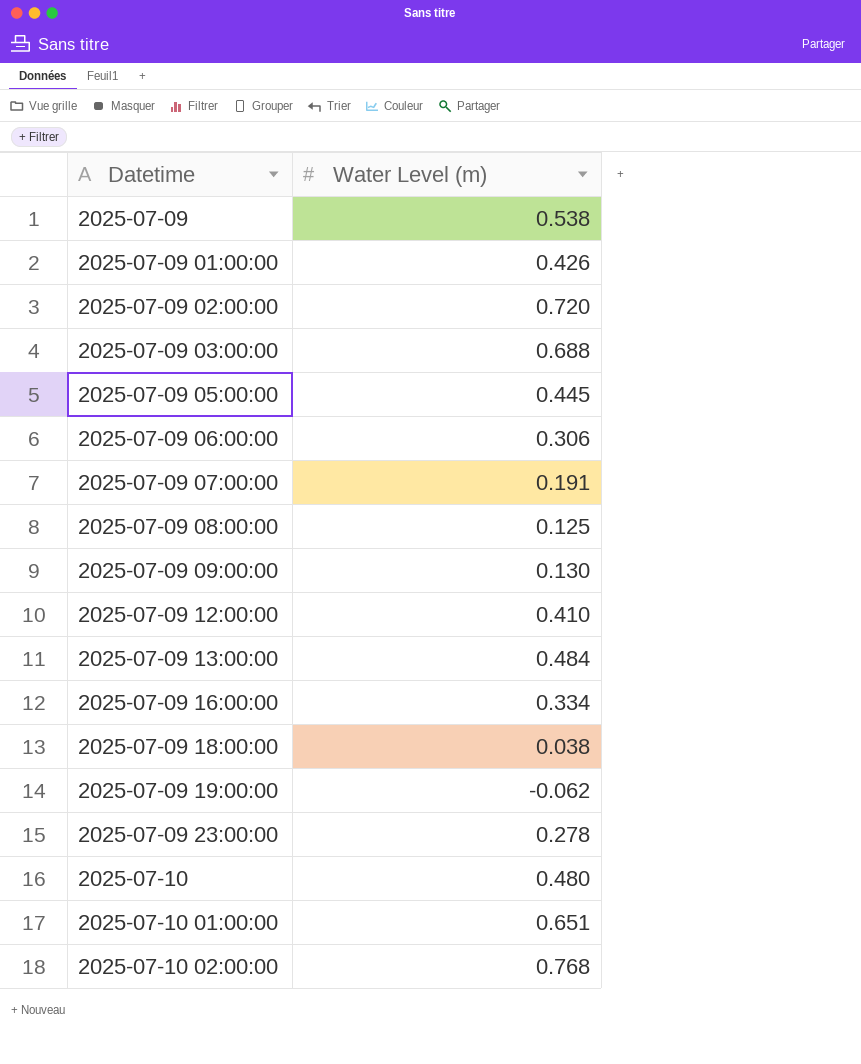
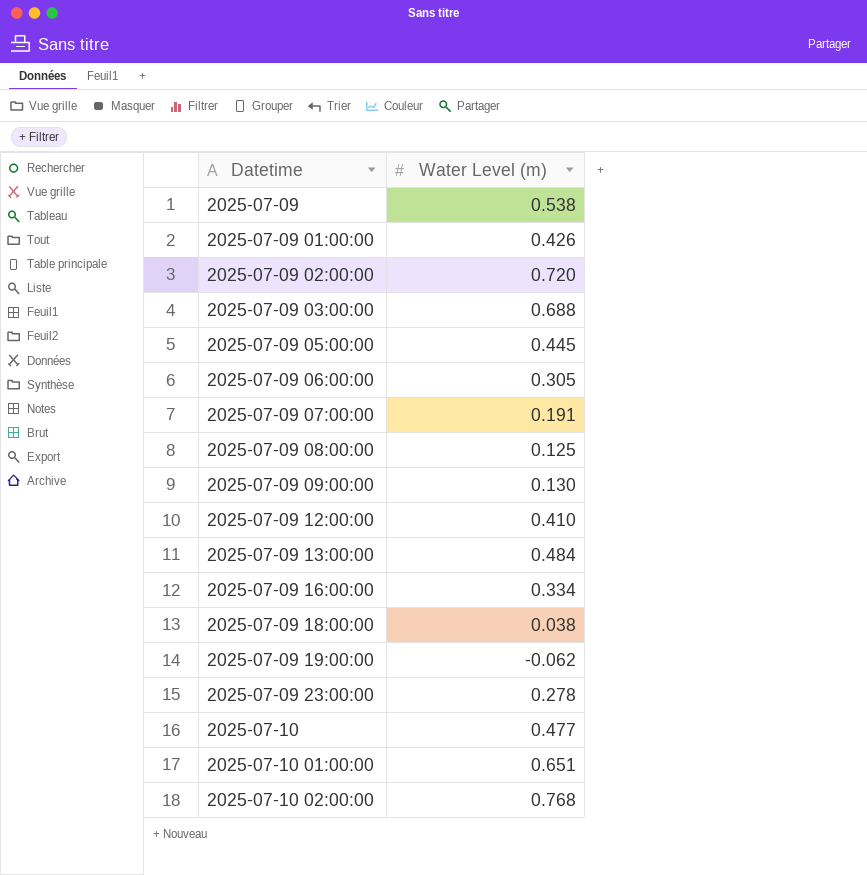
2025-07-09 06:00:00 | Water Level (m): 0.306 -> 0.305
2025-07-10 | Water Level (m): 0.480 -> 0.477

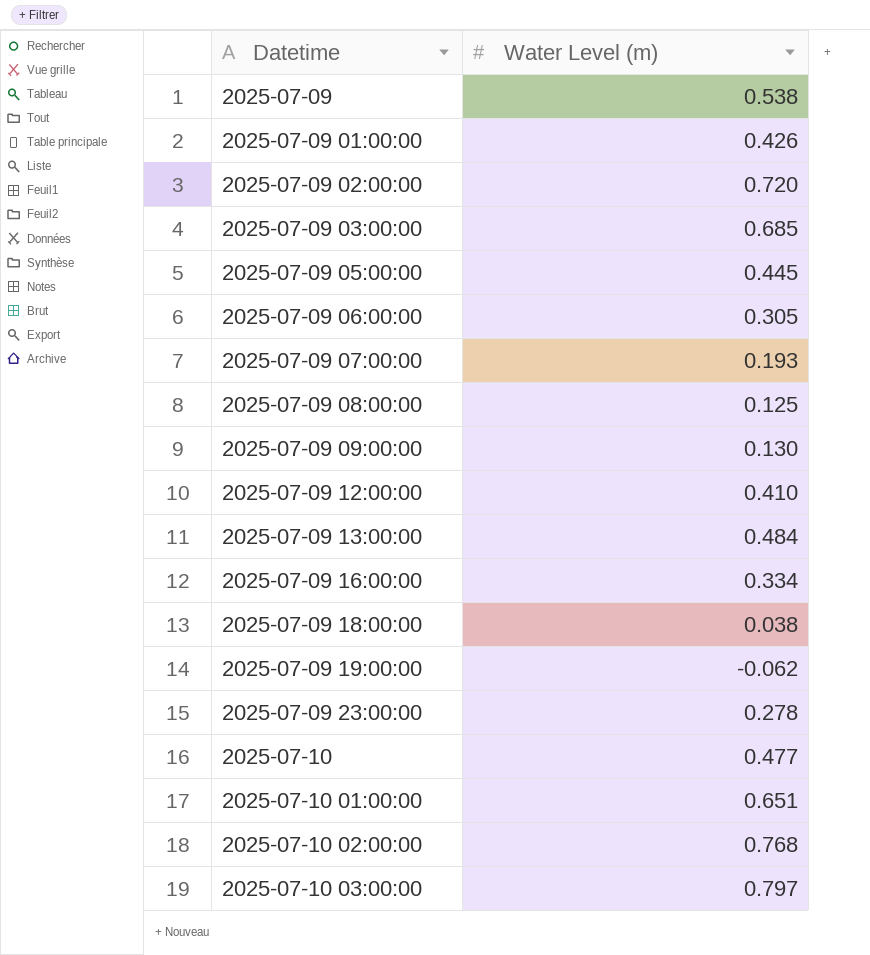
2025-07-09 03:00:00 | Water Level (m): 0.688 -> 0.685
2025-07-09 07:00:00 | Water Level (m): 0.191 -> 0.193
row 2025-07-10 03:00:00: none -> 0.797

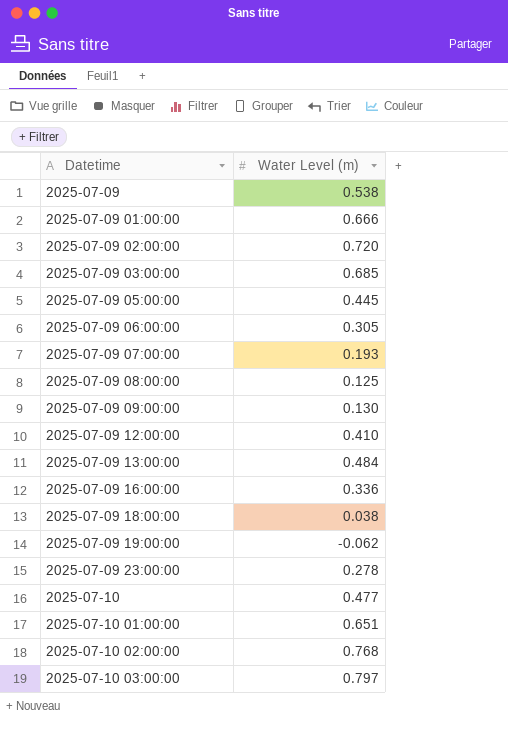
2025-07-09 01:00:00 | Water Level (m): 0.426 -> 0.666
2025-07-09 16:00:00 | Water Level (m): 0.334 -> 0.336

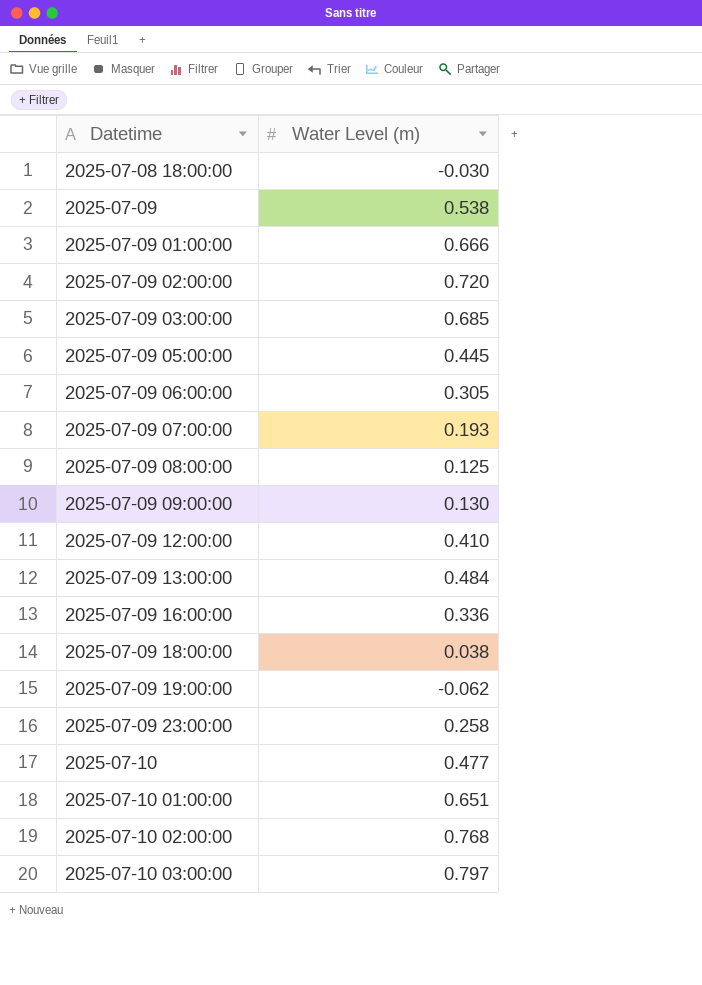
row 2025-07-08 18:00:00: none -> -0.030
2025-07-09 23:00:00 | Water Level (m): 0.278 -> 0.258

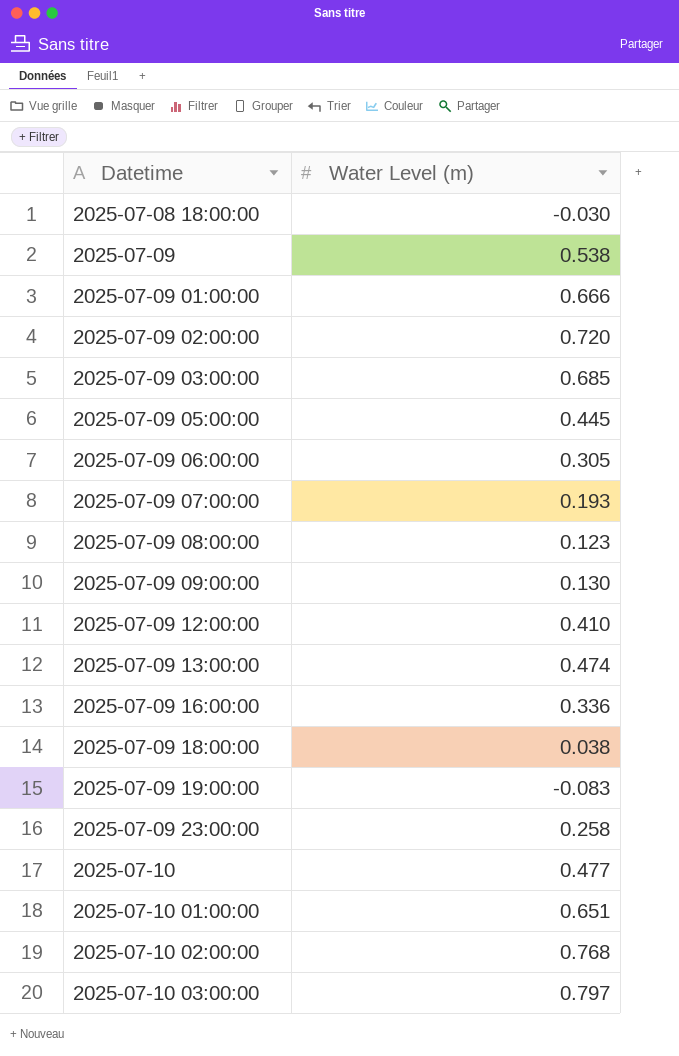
2025-07-09 08:00:00 | Water Level (m): 0.125 -> 0.123
2025-07-09 13:00:00 | Water Level (m): 0.484 -> 0.474
2025-07-09 19:00:00 | Water Level (m): -0.062 -> -0.083

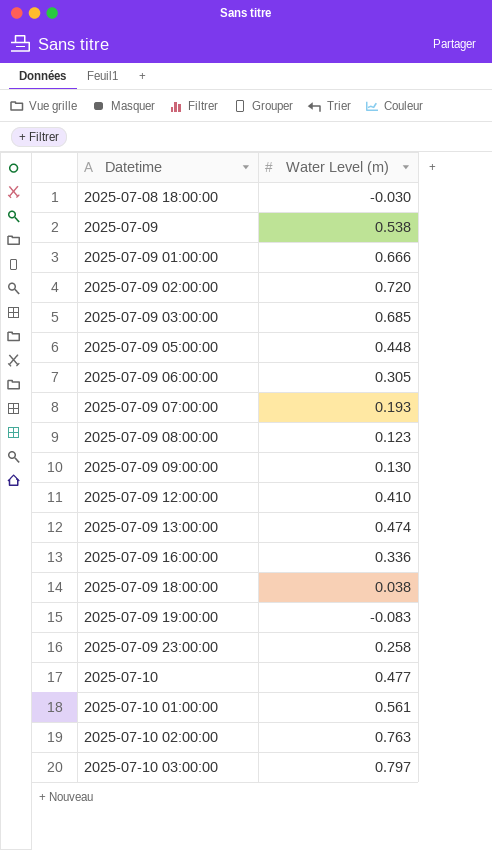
2025-07-09 05:00:00 | Water Level (m): 0.445 -> 0.448
2025-07-10 01:00:00 | Water Level (m): 0.651 -> 0.561
2025-07-10 02:00:00 | Water Level (m): 0.768 -> 0.763

